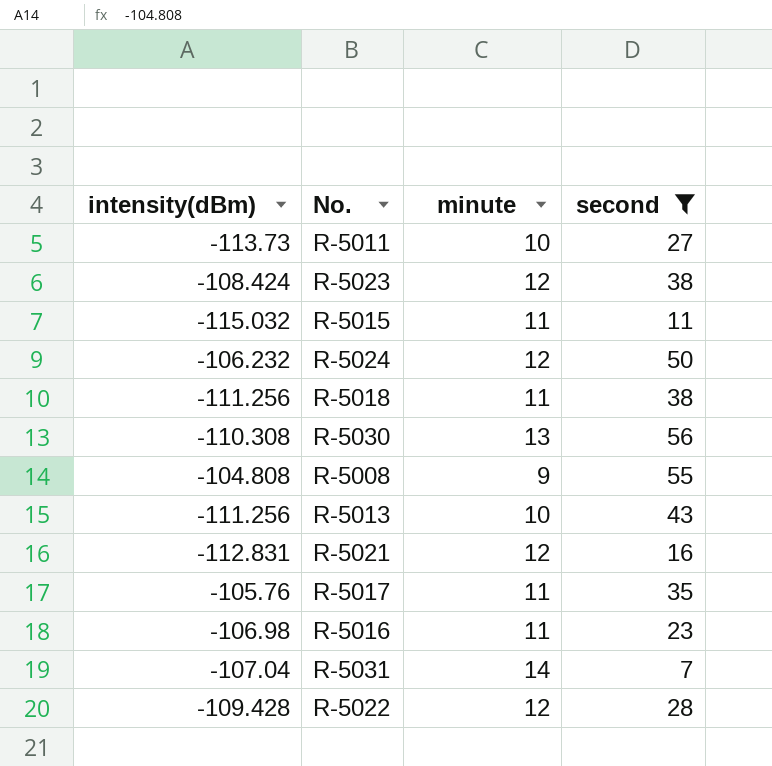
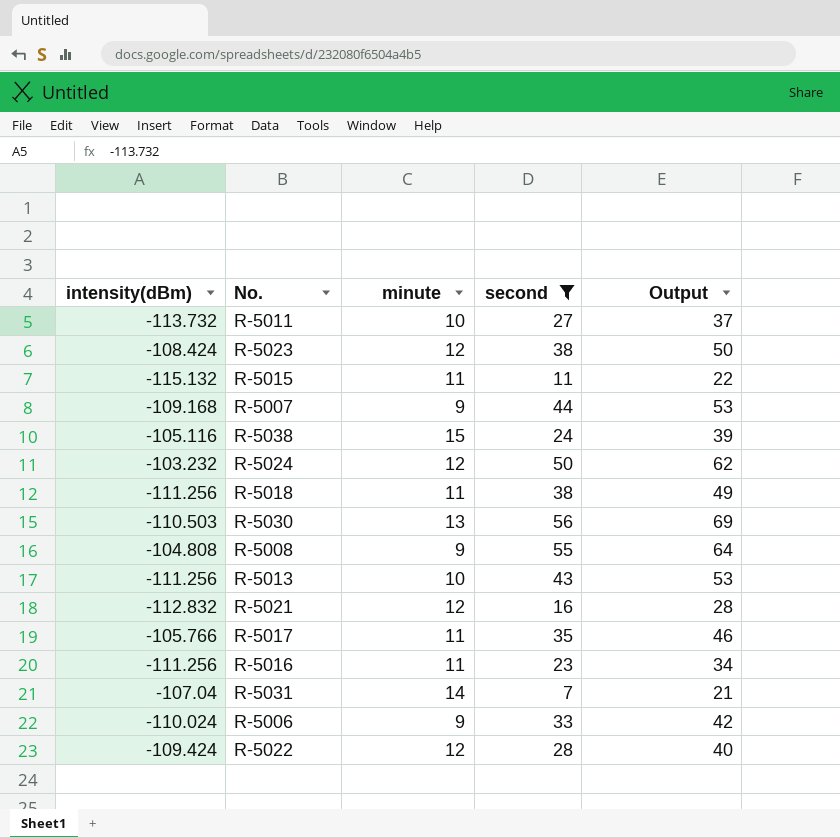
column Output | formula: none -> [minute] + [second]
R-5011 | intensity(dBm): -113.73 -> -113.732
R-5015 | intensity(dBm): -115.032 -> -115.132
row R-5007: none -> -109.168 | 9 | 44 | 53
row R-5038: none -> -105.116 | 15 | 24 | 39
R-5024 | intensity(dBm): -106.232 -> -103.232
R-5030 | intensity(dBm): -110.308 -> -110.503
R-5021 | intensity(dBm): -112.831 -> -112.832
R-5017 | intensity(dBm): -105.76 -> -105.766
R-5016 | intensity(dBm): -106.98 -> -111.256
row R-5006: none -> -110.024 | 9 | 33 | 42
R-5022 | intensity(dBm): -109.428 -> -109.424

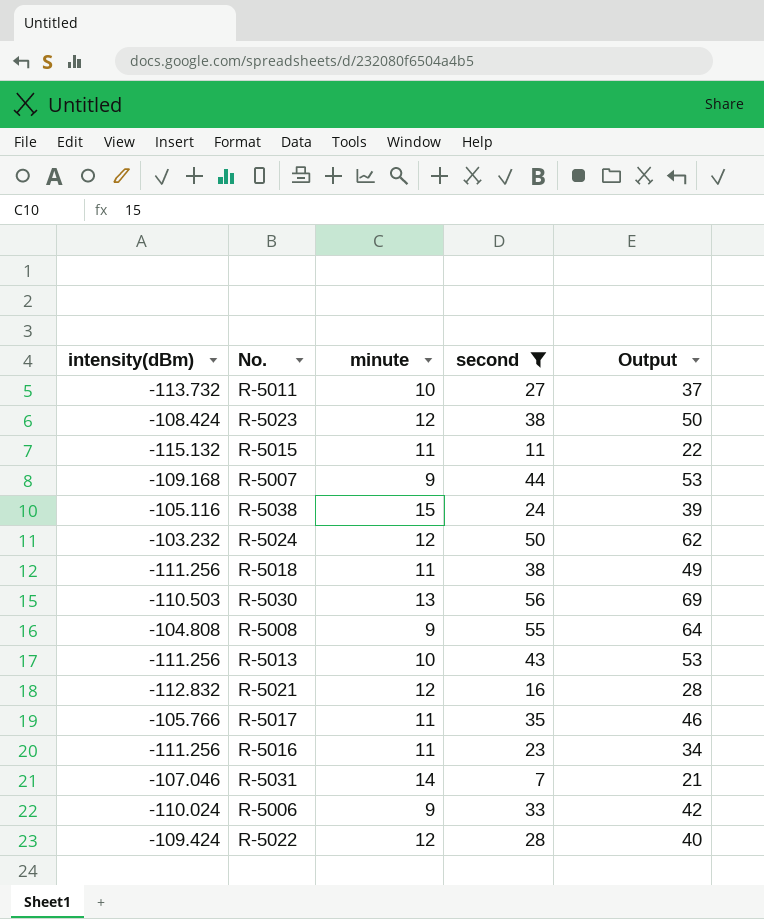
R-5031 | intensity(dBm): -107.04 -> -107.046

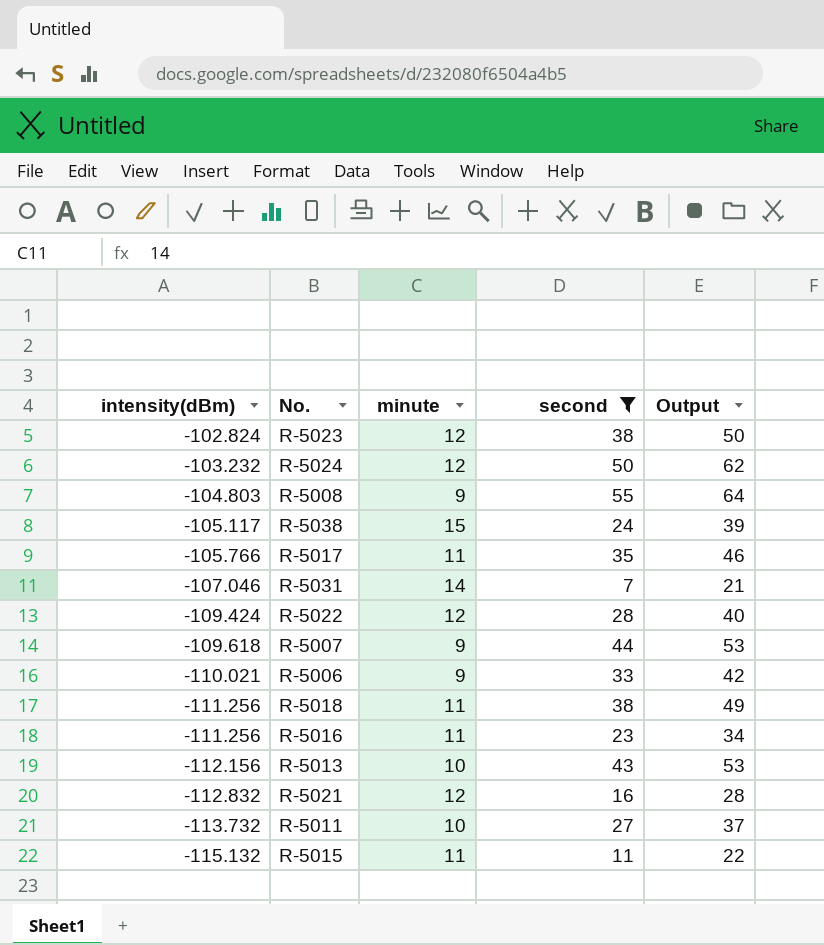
row order: none -> intensity(dBm) descending
row R-5030: -110.503 | 13 | 56 | 69 -> none
R-5023 | intensity(dBm): -108.424 -> -102.824
R-5008 | intensity(dBm): -104.808 -> -104.803
R-5038 | intensity(dBm): -105.116 -> -105.117
R-5007 | intensity(dBm): -109.168 -> -109.618
R-5006 | intensity(dBm): -110.024 -> -110.021
R-5013 | intensity(dBm): -111.256 -> -112.156

